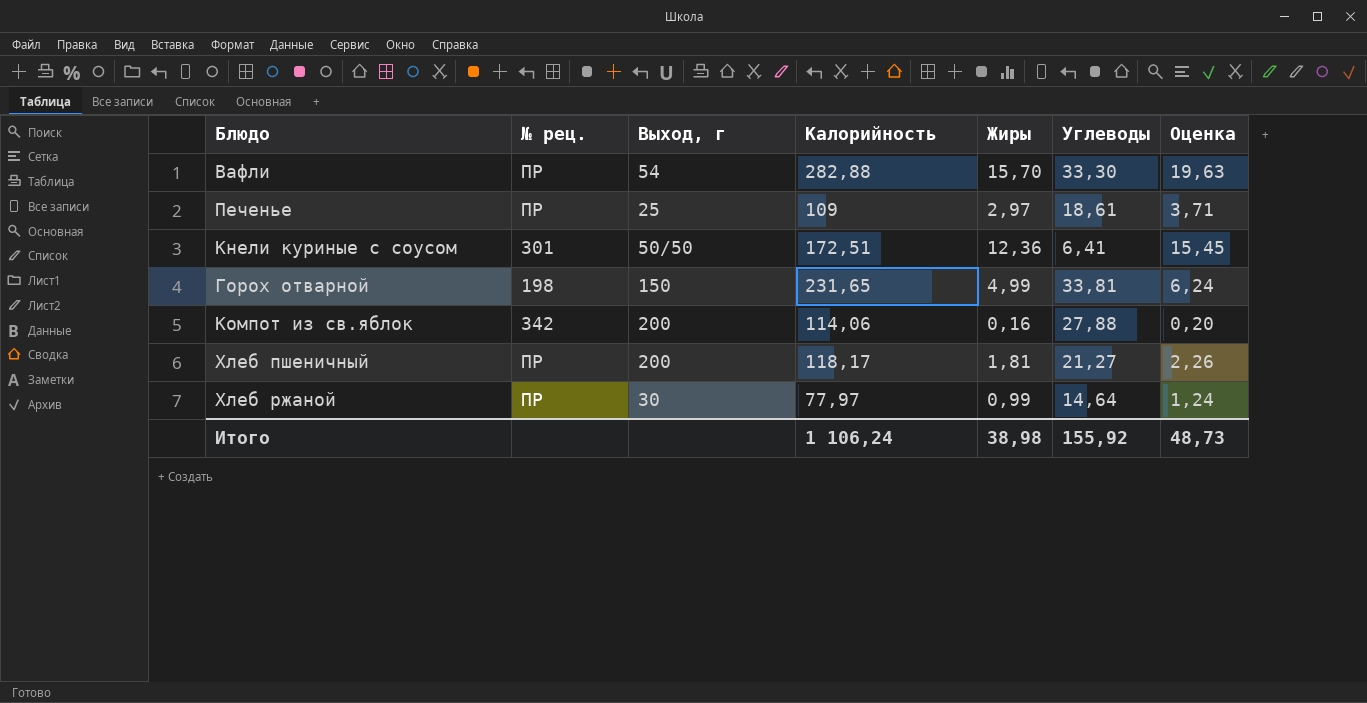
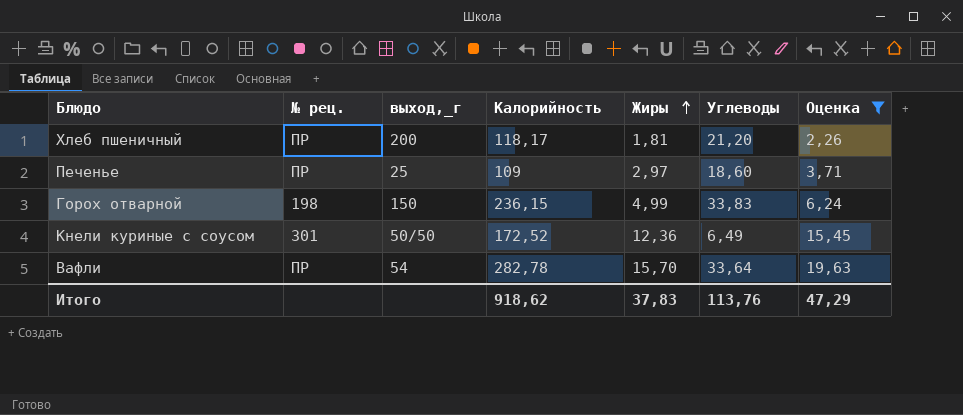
filter: none -> Оценка >= 2,26
row order: none -> Жиры ascending
column name: Выход, г -> выход,_г
Хлеб пшеничный | Углеводы: 21,27 -> 21,20
Печенье | Углеводы: 18,61 -> 18,60
Горох отварной | Калорийность: 231,65 -> 236,15
Горох отварной | Углеводы: 33,81 -> 33,83
Кнели куриные с соусом | Калорийность: 172,51 -> 172,52
Кнели куриные с соусом | Углеводы: 6,41 -> 6,49
Вафли | Калорийность: 282,88 -> 282,78
Вафли | Углеводы: 33,30 -> 33,64
Итого | Калорийность: 1 106,24 -> 918,62
Итого | Жиры: 38,98 -> 37,83
Итого | Углеводы: 155,92 -> 113,76
Итого | Оценка: 48,73 -> 47,29

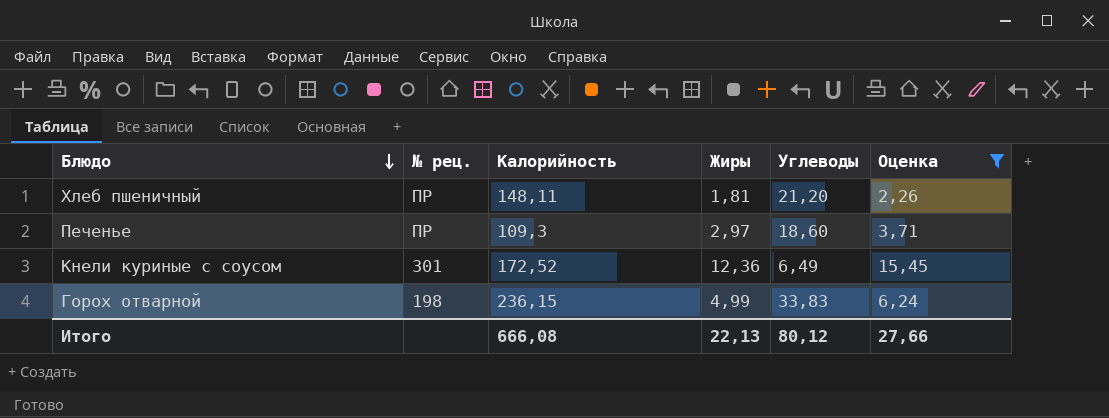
row order: Жиры ascending -> Блюдо descending
column выход,_г | position: 3 -> none
row Вафли: ПР | 54 | 282,78 | 15,70 | 33,64 | 19,63 -> none
Хлеб пшеничный | Калорийность: 118,17 -> 148,11
Печенье | Калорийность: 109 -> 109,3
Итого | Калорийность: 918,62 -> 666,08
Итого | Жиры: 37,83 -> 22,13
Итого | Углеводы: 113,76 -> 80,12
Итого | Оценка: 47,29 -> 27,66

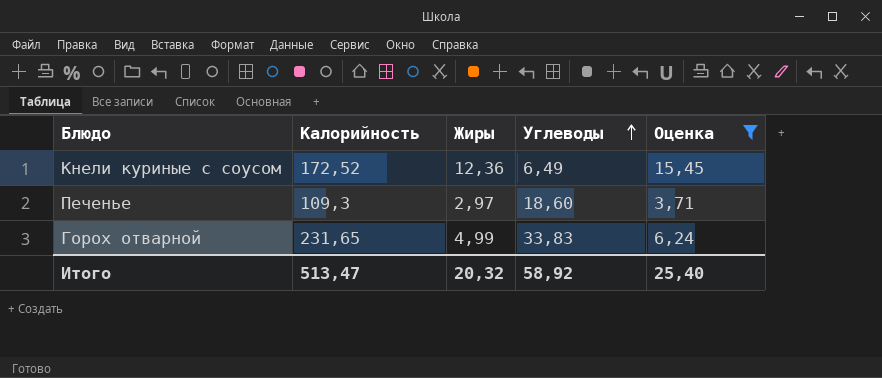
row order: Блюдо descending -> Углеводы ascending
column № рец. | position: 2 -> none
row Хлеб пшеничный: ПР | 148,11 | 1,81 | 21,20 | 2,26 -> none
Горох отварной | Калорийность: 236,15 -> 231,65
Итого | Калорийность: 666,08 -> 513,47
Итого | Жиры: 22,13 -> 20,32
Итого | Углеводы: 80,12 -> 58,92
Итого | Оценка: 27,66 -> 25,40

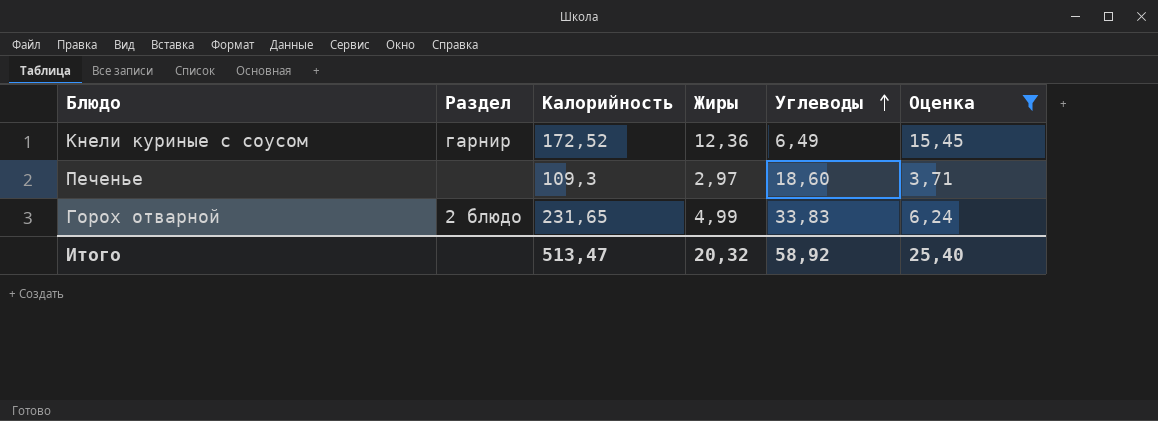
column Раздел | position: none -> 2

